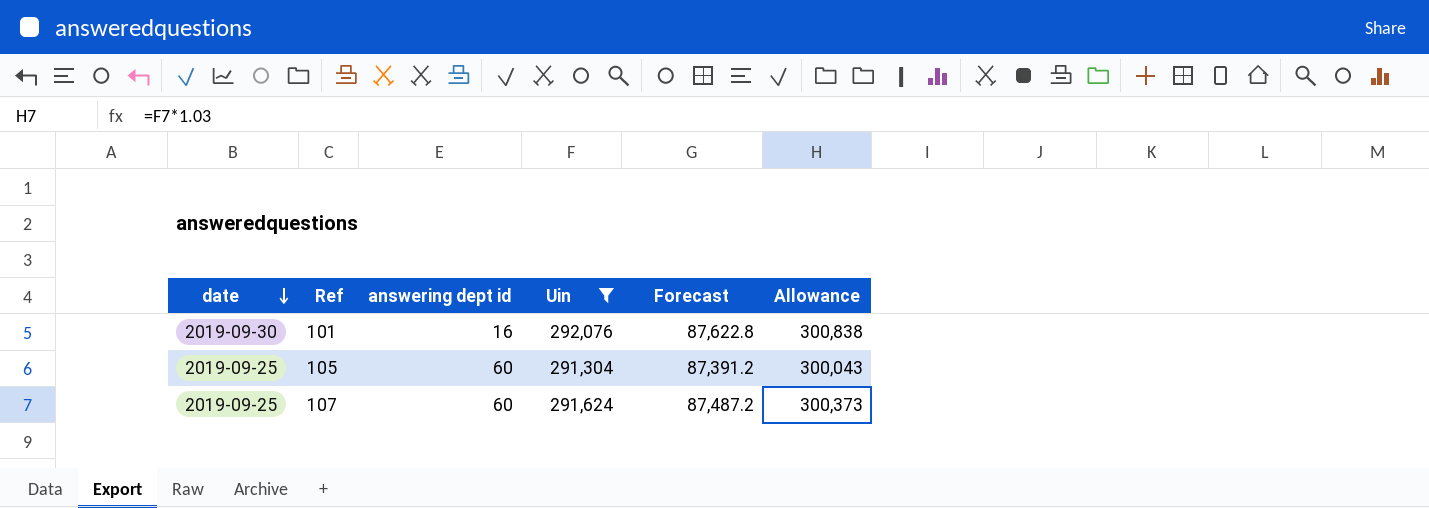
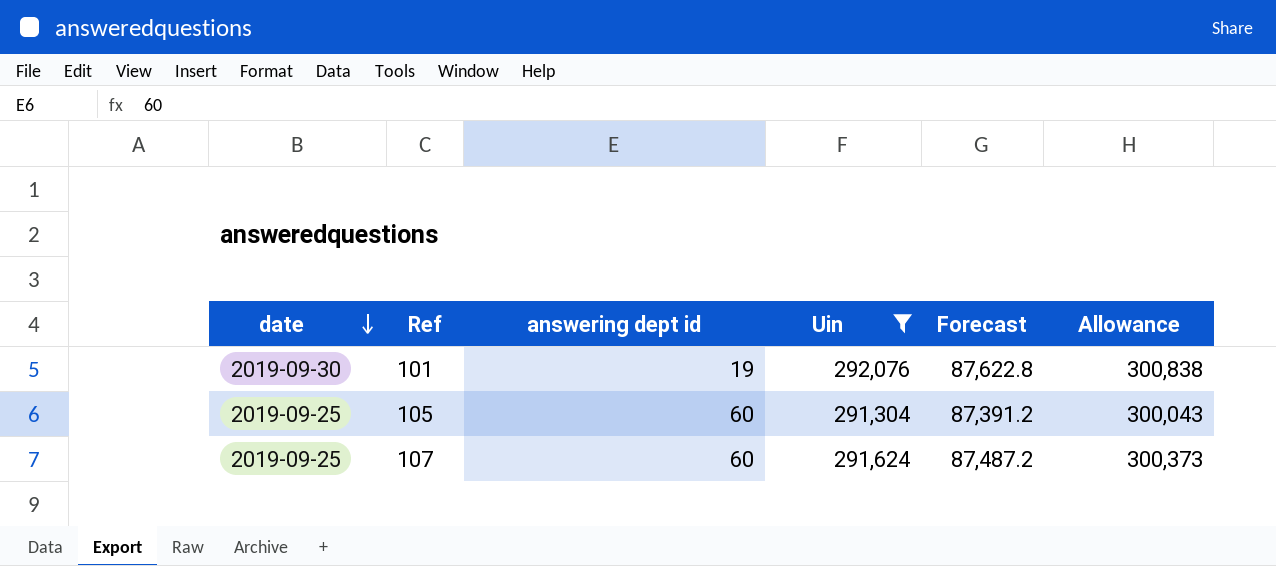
101 | answering dept id: 16 -> 19

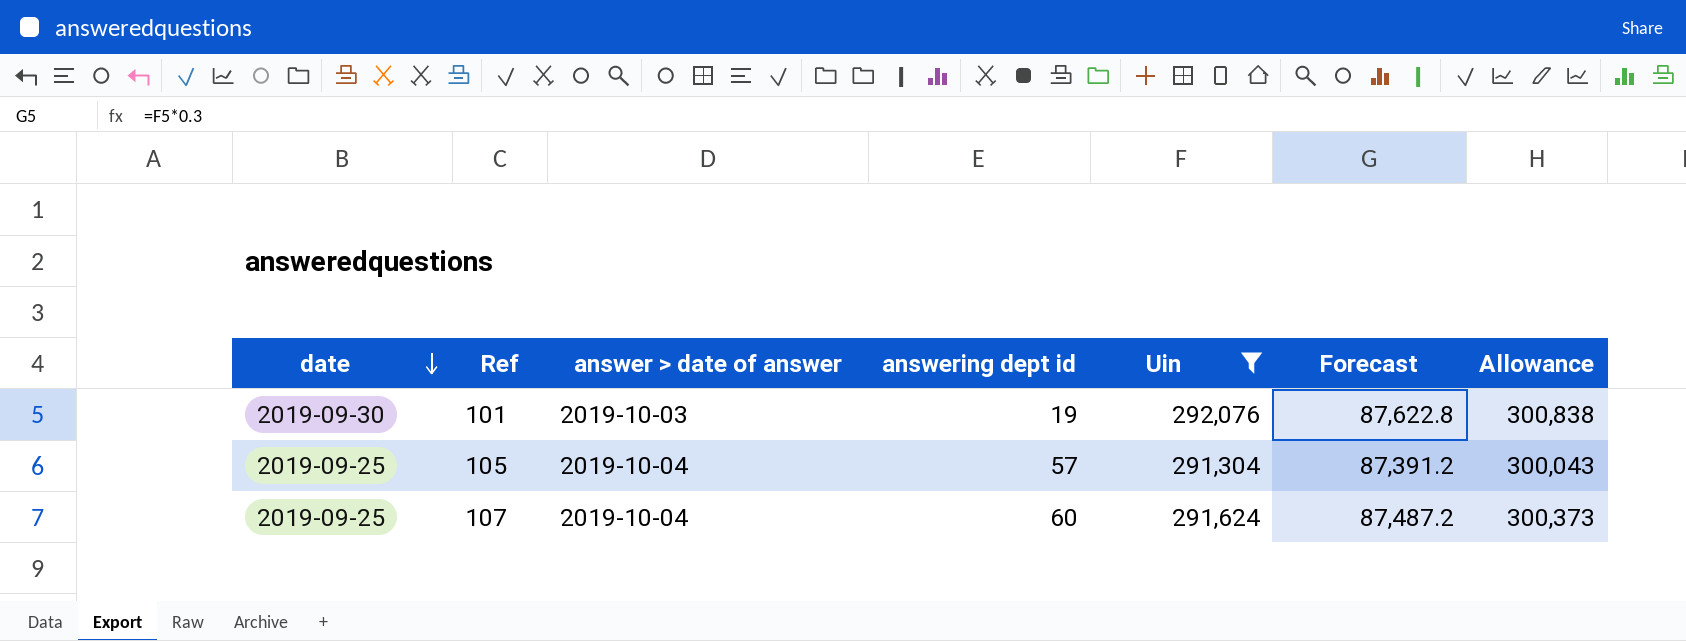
column answer > date of answer | position: none -> 3
105 | answering dept id: 60 -> 57

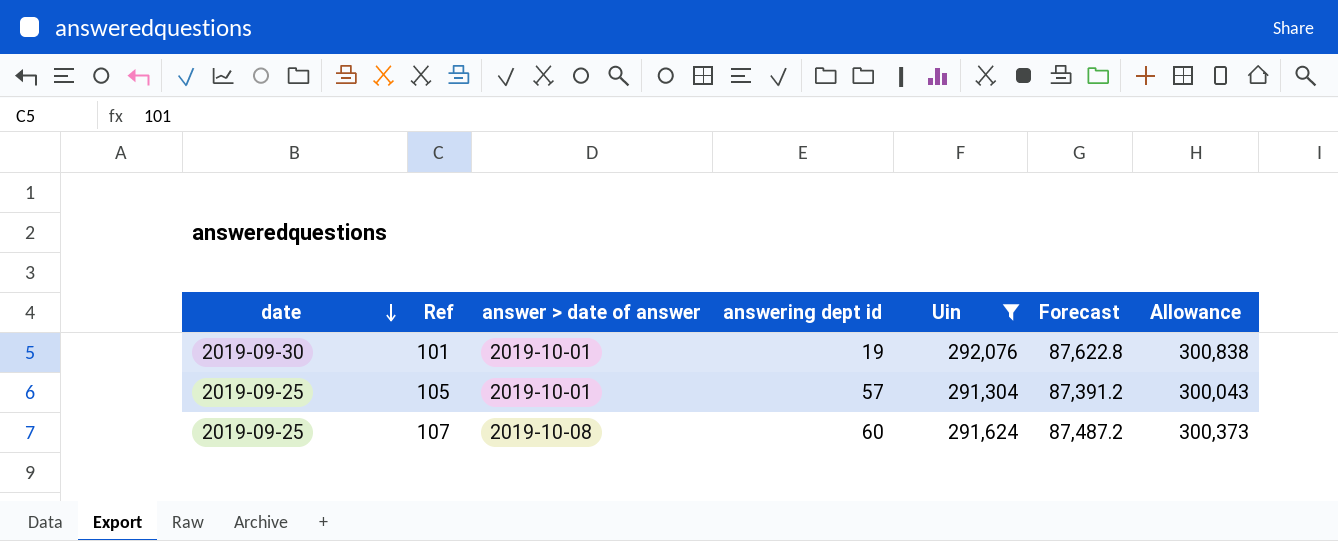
101 | answer > date of answer: 2019-10-03 -> 2019-10-01
105 | answer > date of answer: 2019-10-04 -> 2019-10-01
107 | answer > date of answer: 2019-10-04 -> 2019-10-08

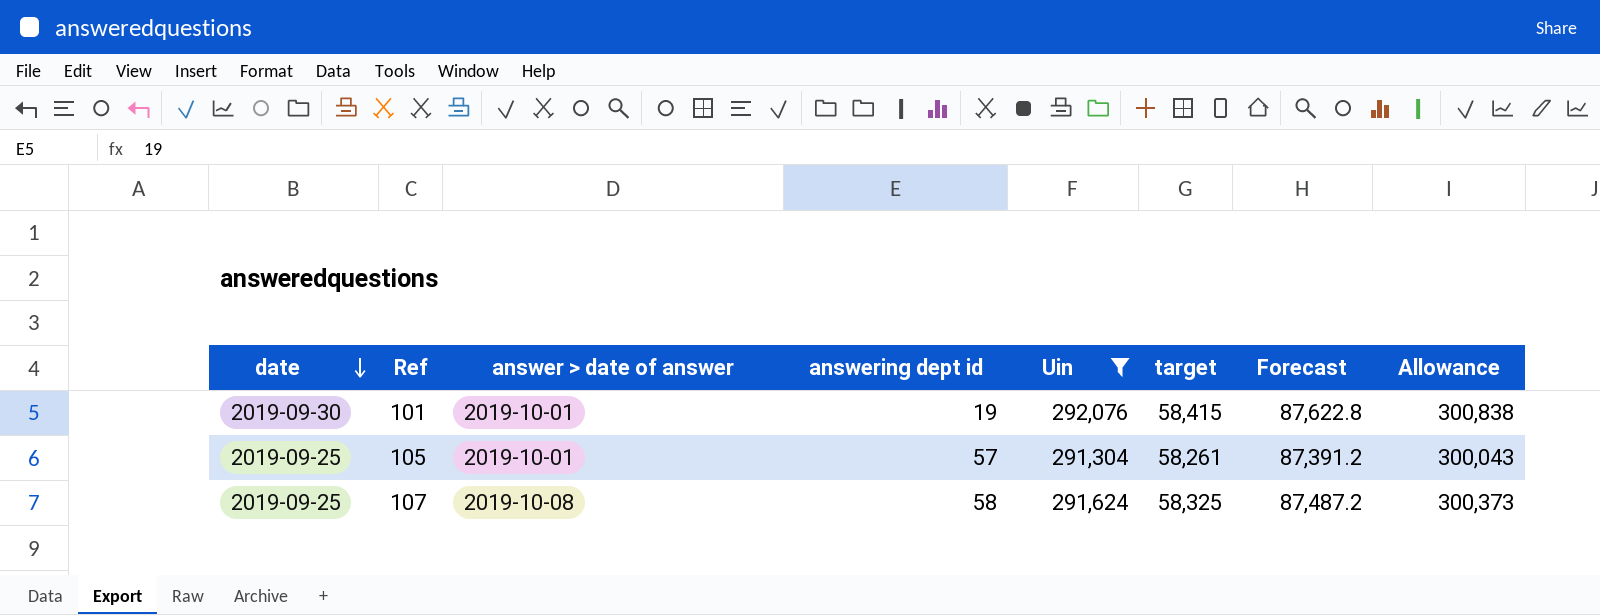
column target | formula: none -> [Uin] * 0.2
107 | answering dept id: 60 -> 58

